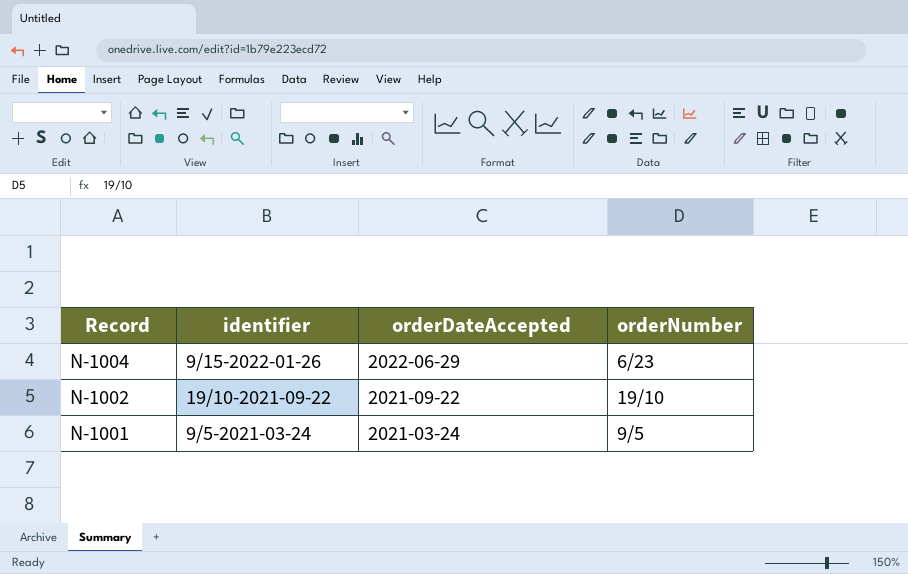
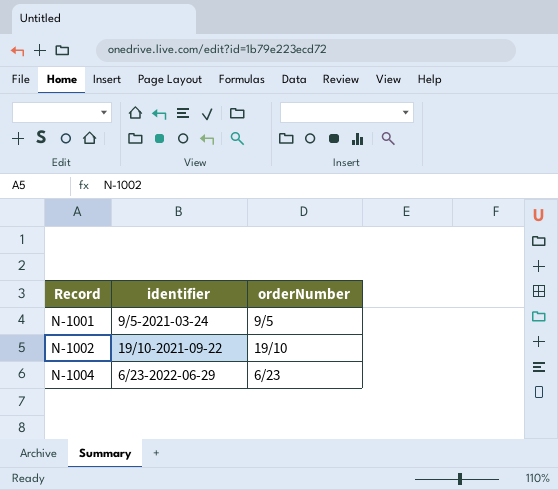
row order: Record descending -> Record ascending
column orderDateAccepted | position: 3 -> none
N-1004 | identifier: 9/15-2022-01-26 -> 6/23-2022-06-29

